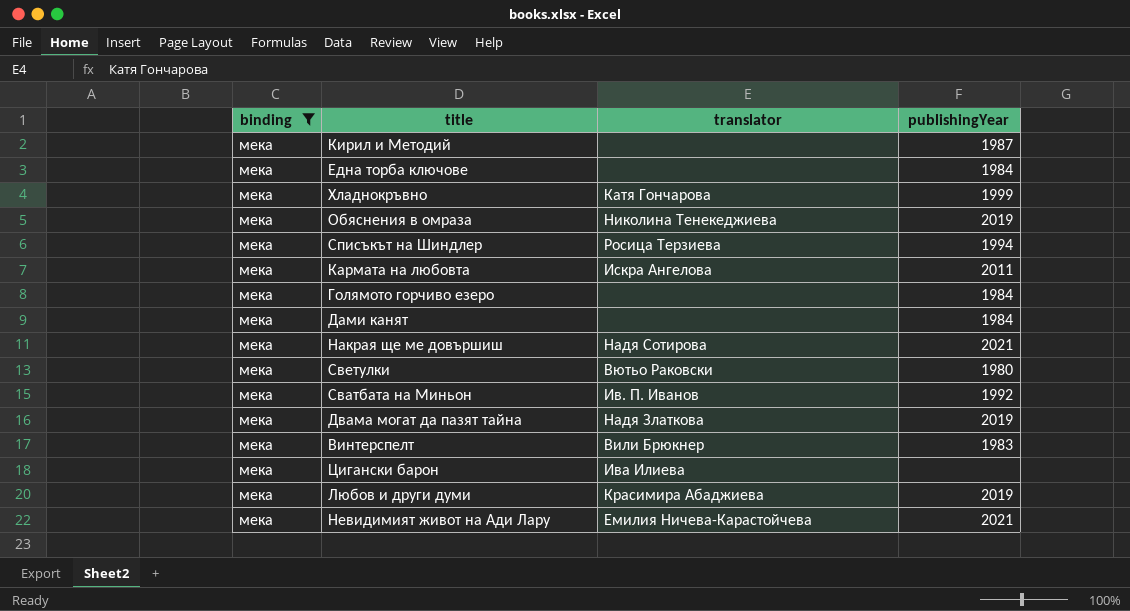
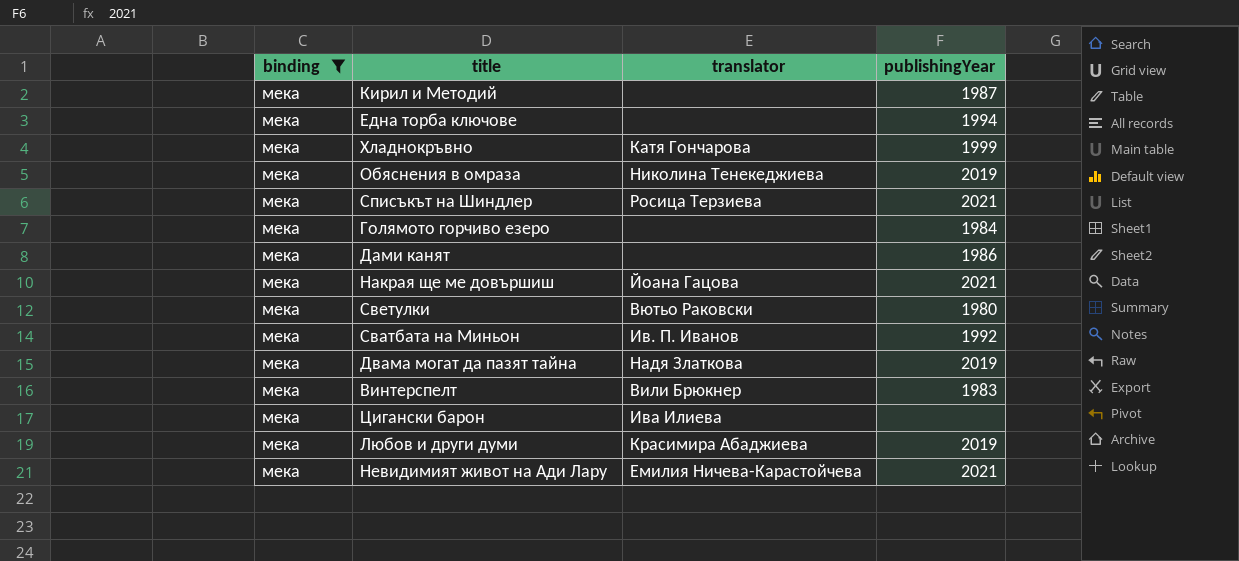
row Кармата на любовта: мека | Искра Ангелова | 2011 -> none
Една торба ключове | publishingYear: 1984 -> 1994
Списъкът на Шиндлер | publishingYear: 1994 -> 2021
Дами канят | publishingYear: 1984 -> 1986
Накрая ще ме довършиш | translator: Надя Сотирова -> Йоана Гацова

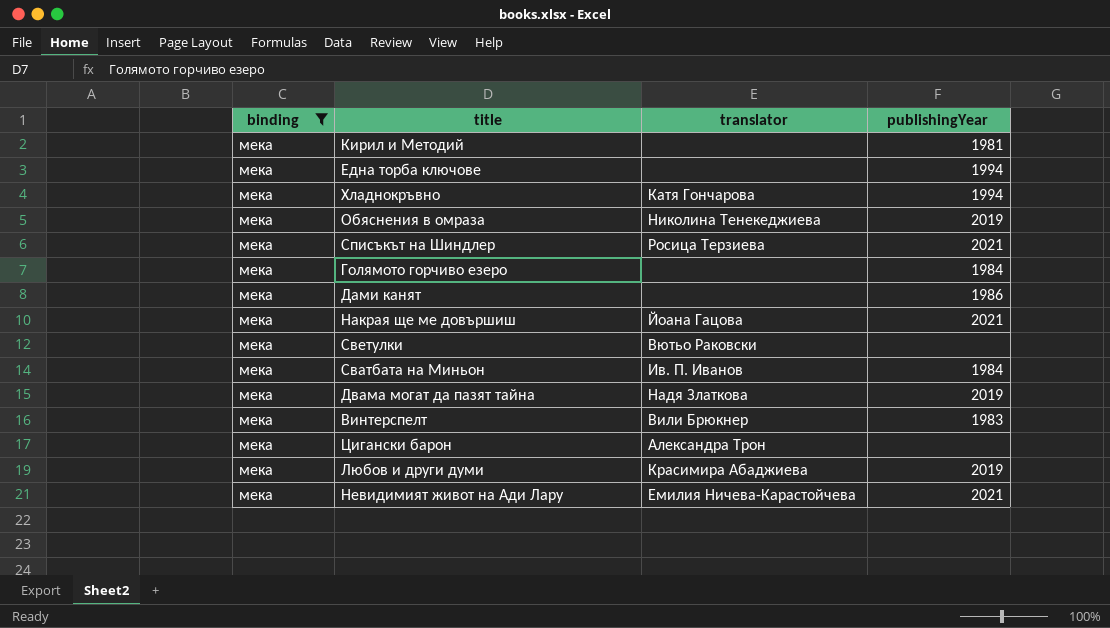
Кирил и Методий | publishingYear: 1987 -> 1981
Хладнокръвно | publishingYear: 1999 -> 1994
Светулки | publishingYear: 1980 -> none
Сватбата на Миньон | publishingYear: 1992 -> 1984
Цигански барон | translator: Ива Илиева -> Александра Трон

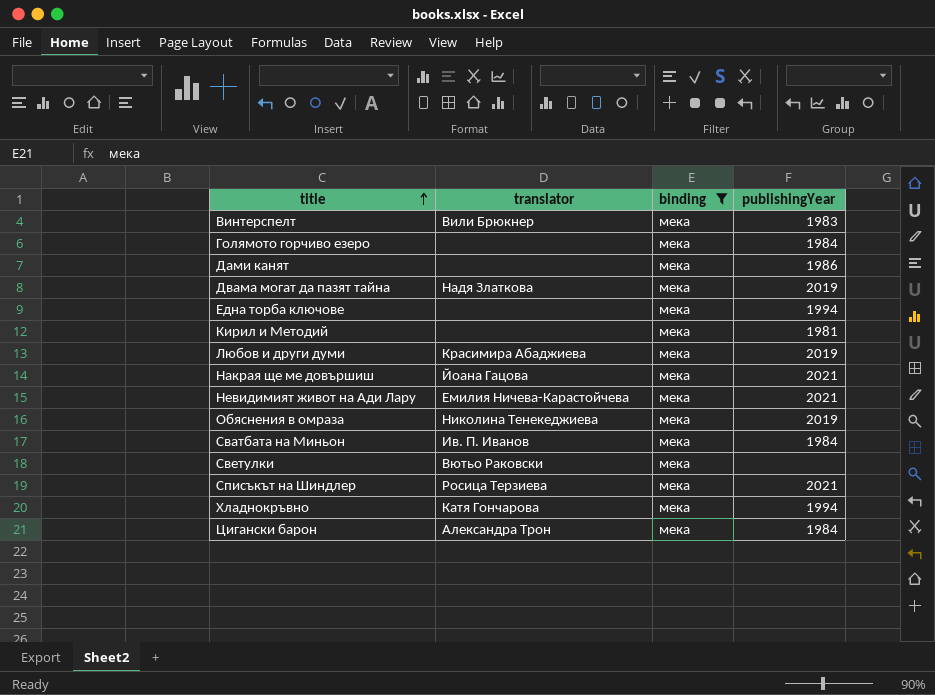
row order: none -> title ascending
column binding | position: 1 -> 3
Цигански барон | publishingYear: none -> 1984

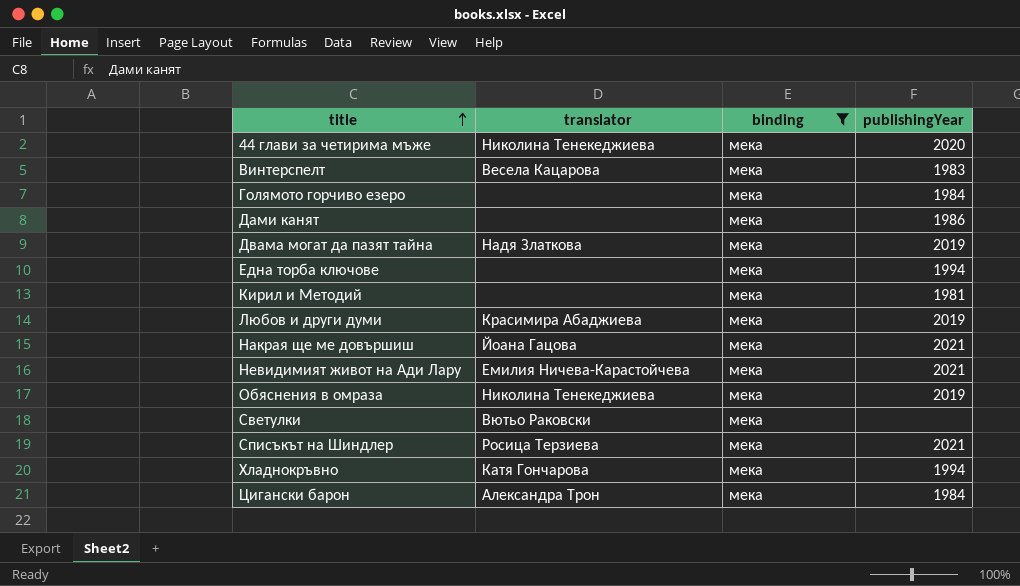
row Сватбата на Миньон: Ив. П. Иванов | мека | 1984 -> none
row 44 глави за четирима мъже: none -> Николина Тенекеджиева | мека | 2020
Винтерспелт | translator: Вили Брюкнер -> Весела Кацарова

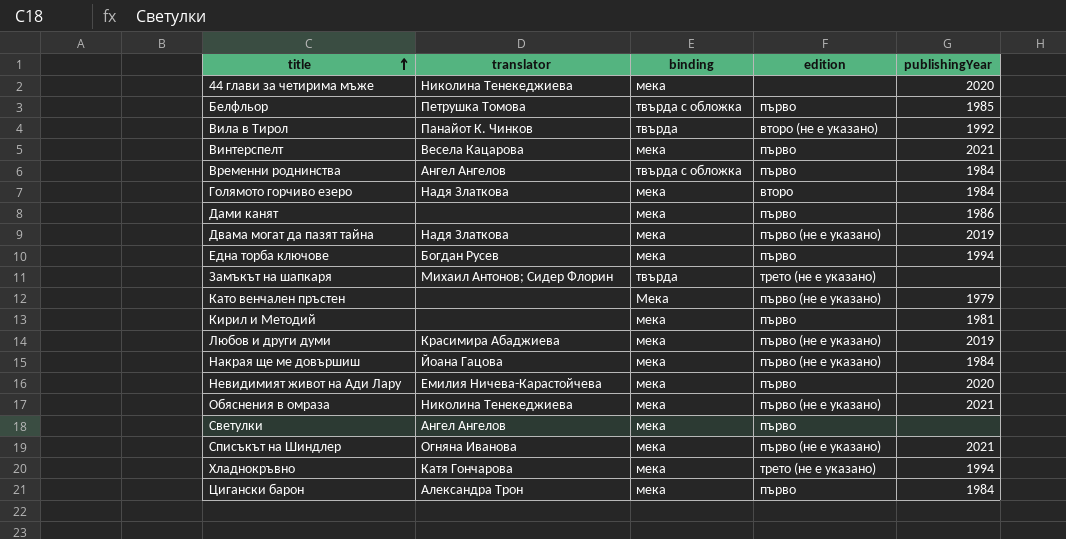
filter: binding = мека -> none
column edition | position: none -> 4
Винтерспелт | publishingYear: 1983 -> 2021
Голямото горчиво езеро | translator: none -> Надя Златкова
Една торба ключове | translator: none -> Богдан Русев
Накрая ще ме довършиш | publishingYear: 2021 -> 1984
Невидимият живот на Ади Лару | publishingYear: 2021 -> 2020
Обяснения в омраза | publishingYear: 2019 -> 2021
Светулки | translator: Вютьо Раковски -> Ангел Ангелов
Списъкът на Шиндлер | translator: Росица Терзиева -> Огняна Иванова

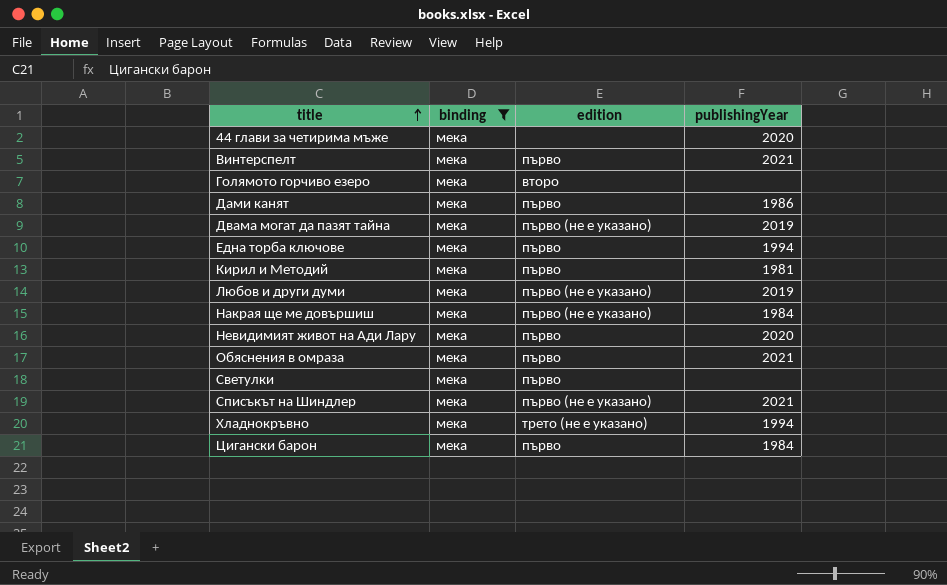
filter: none -> binding = мека
column translator | position: 2 -> none
Голямото горчиво езеро | publishingYear: 1984 -> none
Обяснения в омраза | edition: първо (не е указано) -> първо

